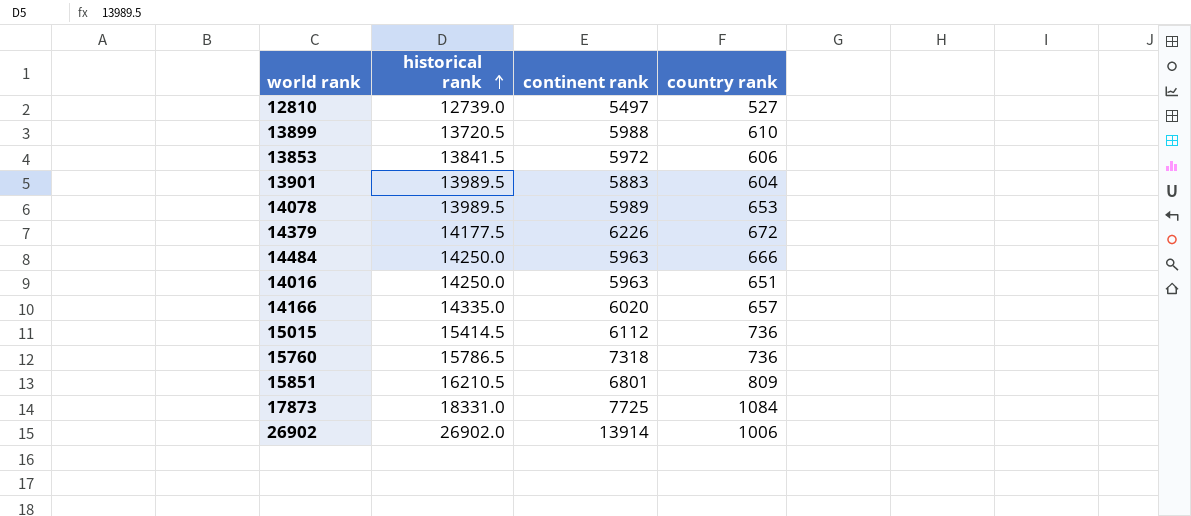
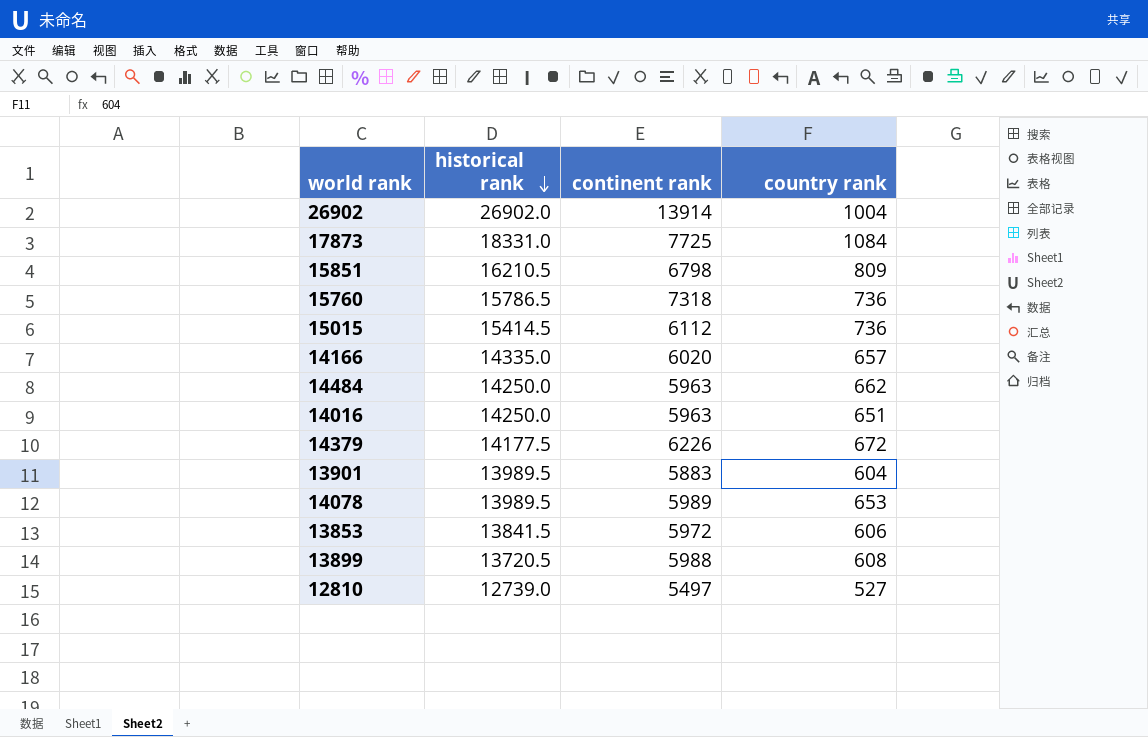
row order: historical rank ascending -> historical rank descending
26902 | country rank: 1006 -> 1004
15851 | continent rank: 6801 -> 6798
14484 | country rank: 666 -> 662
13899 | country rank: 610 -> 608

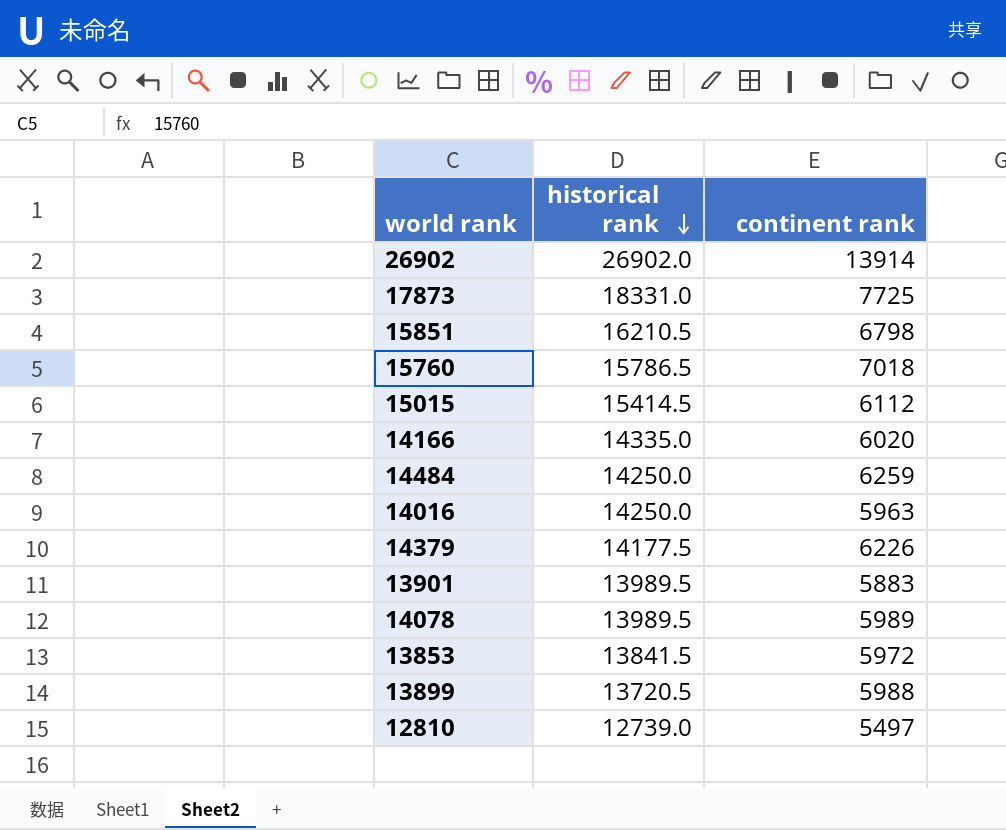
column country rank | position: 4 -> none
15760 | continent rank: 7318 -> 7018
14484 | continent rank: 5963 -> 6259

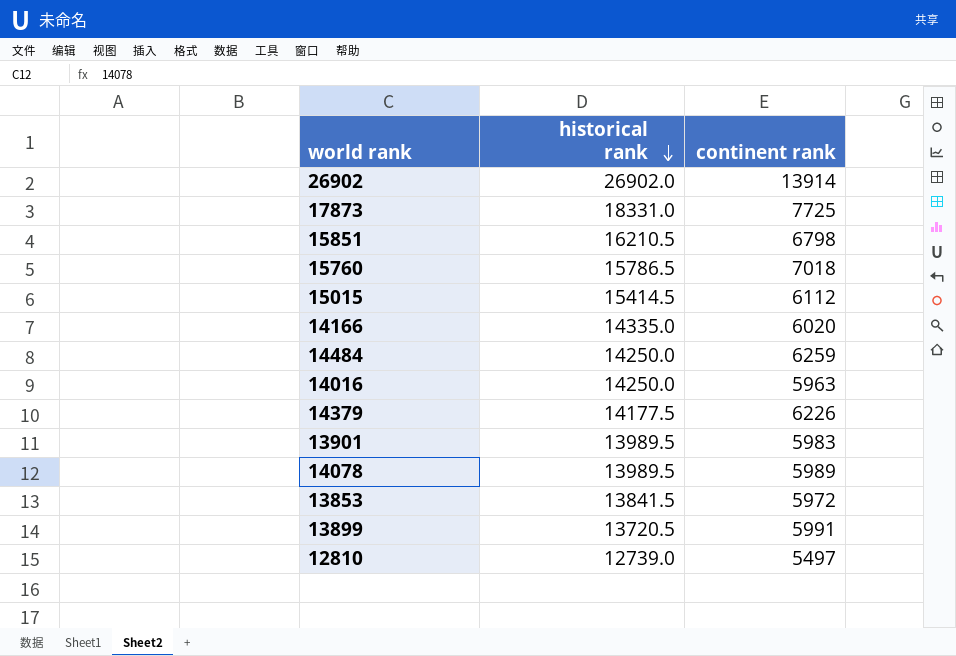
13901 | continent rank: 5883 -> 5983
13899 | continent rank: 5988 -> 5991

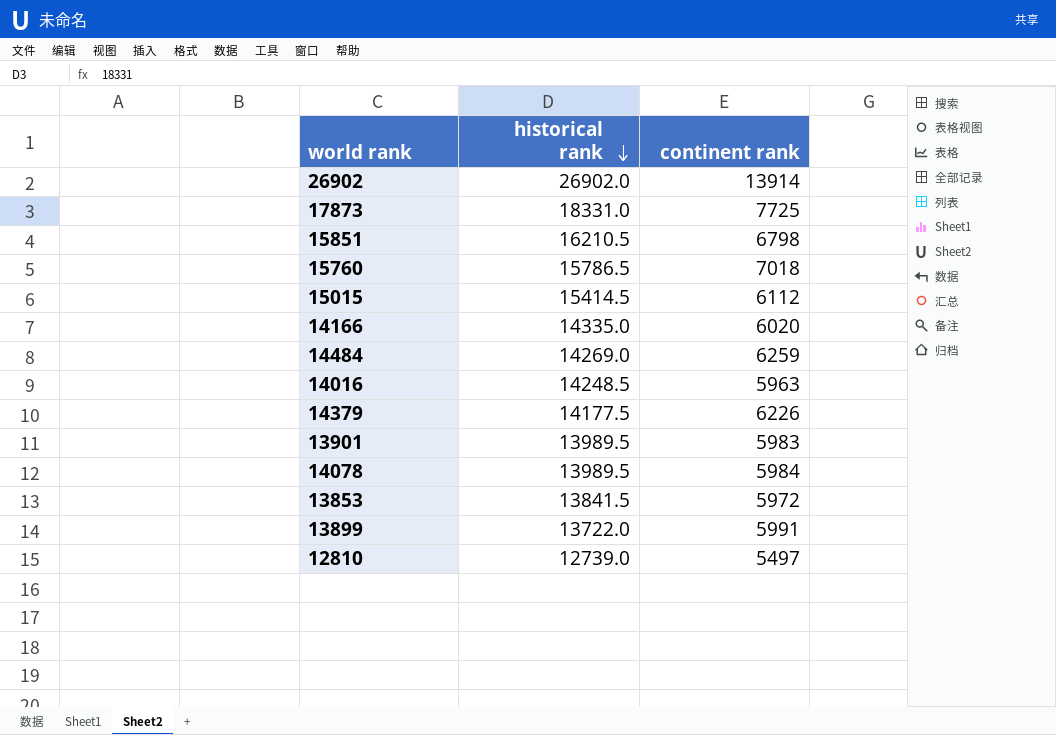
14484 | historical rank: 14250.0 -> 14269.0
14016 | historical rank: 14250.0 -> 14248.5
14078 | continent rank: 5989 -> 5984
13899 | historical rank: 13720.5 -> 13722.0

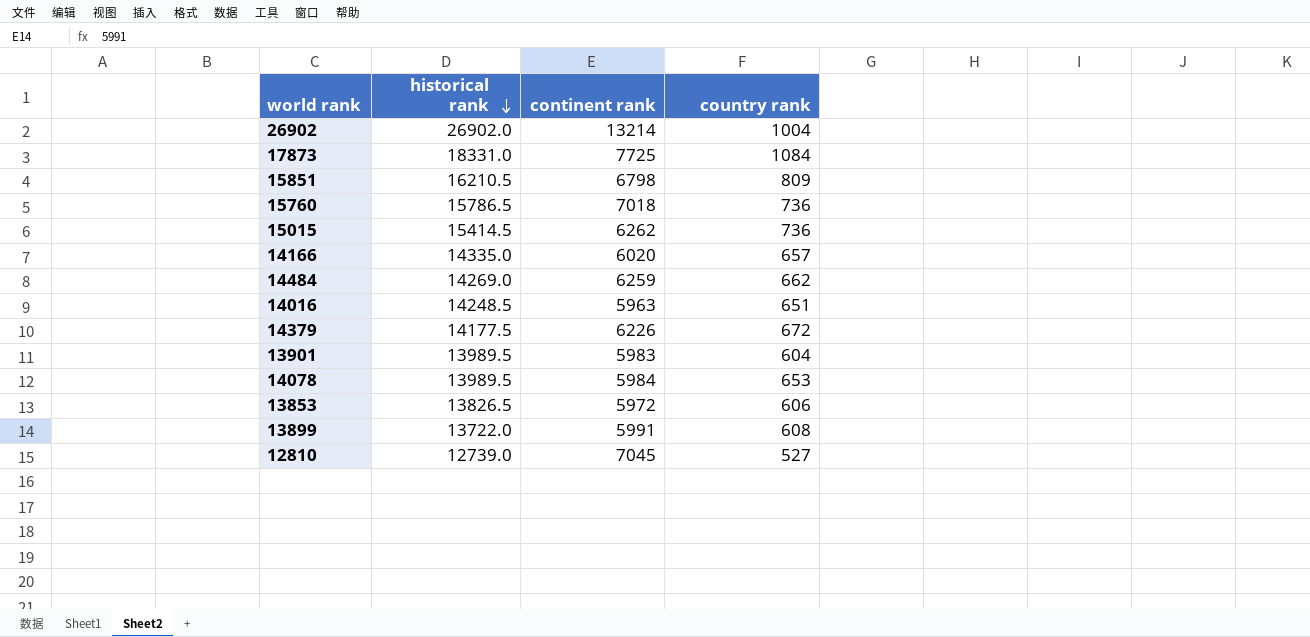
column country rank | position: none -> 4
26902 | continent rank: 13914 -> 13214
15015 | continent rank: 6112 -> 6262
13853 | historical rank: 13841.5 -> 13826.5
12810 | continent rank: 5497 -> 7045

